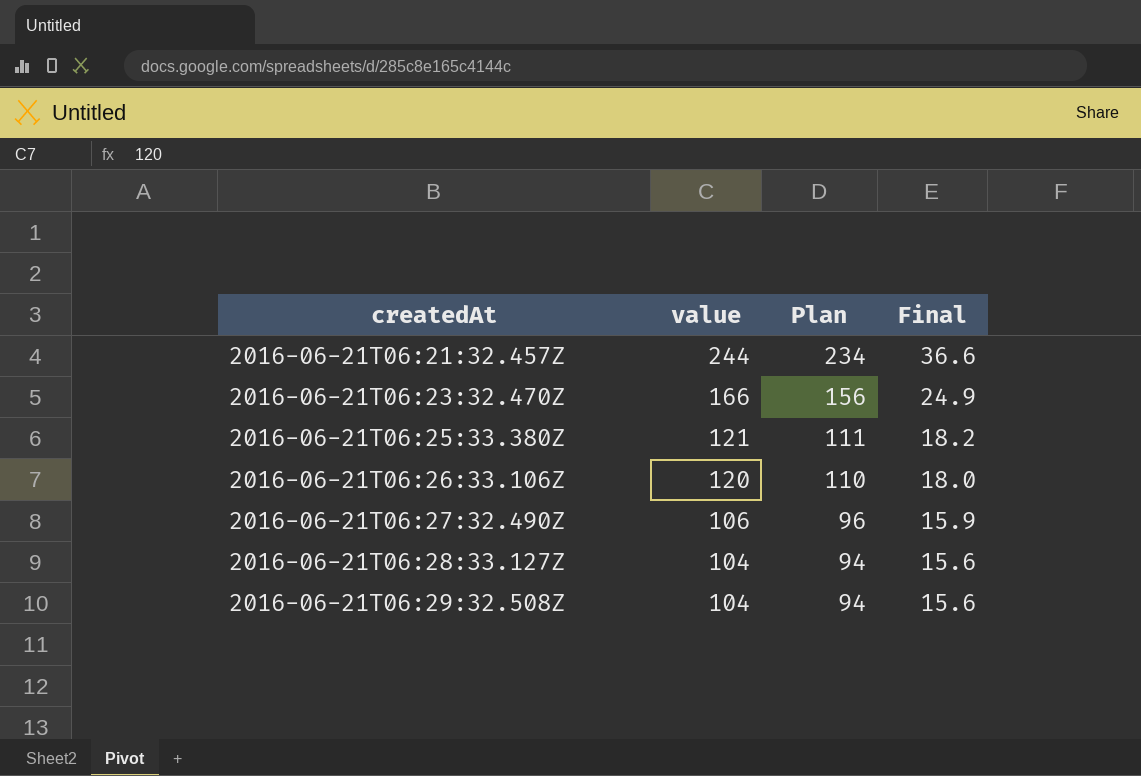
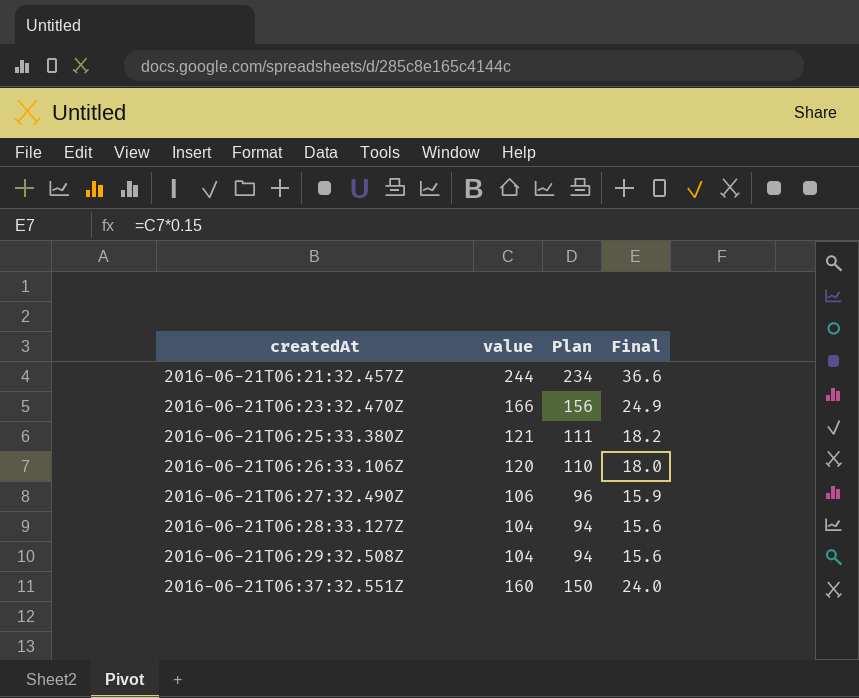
row 2016-06-21T06:37:32.551Z: none -> 160 | 150 | 24.0

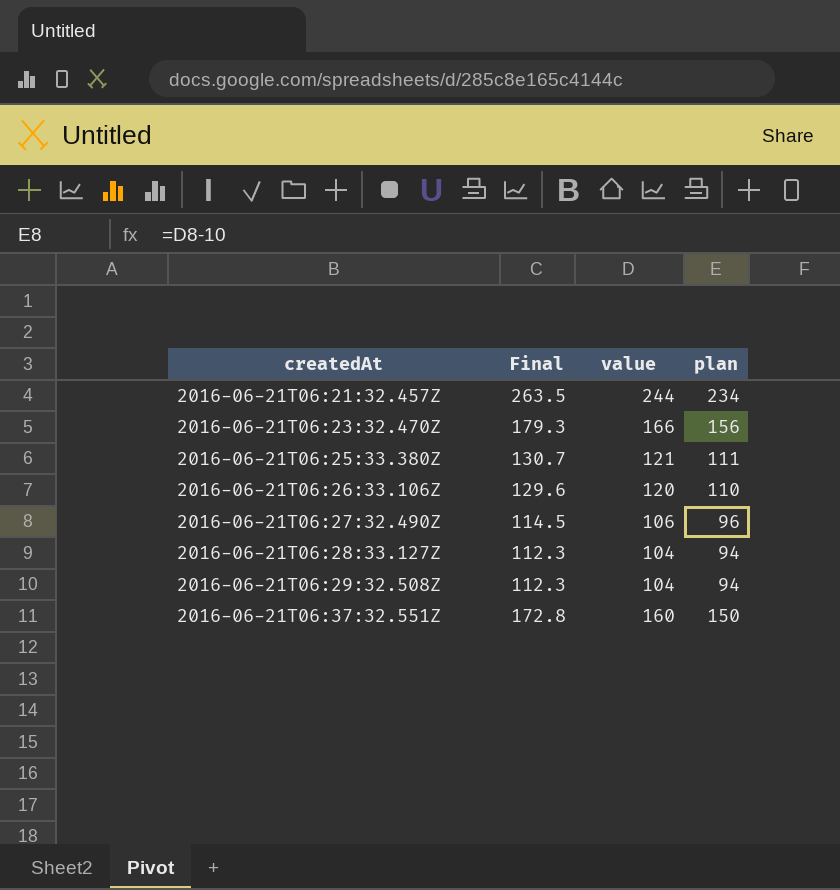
column Final | formula: [value] * 0.15 -> [value] * 1.08
column Final | position: 4 -> 2
column name: Plan -> plan

